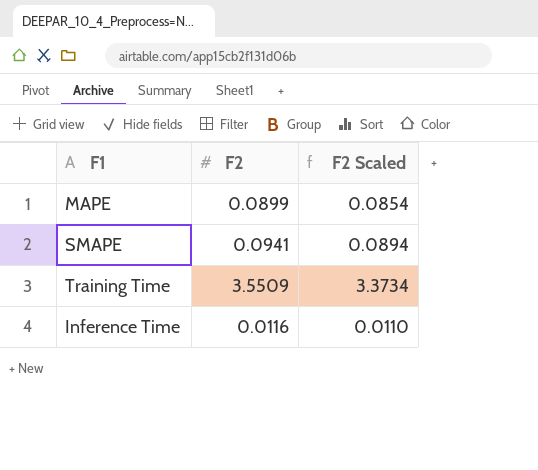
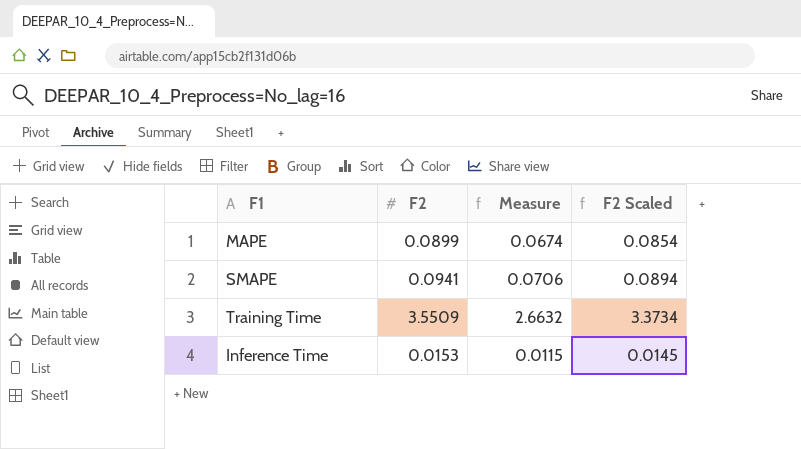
column Measure | formula: none -> [F2] * 0.75
Inference Time | F2: 0.0116 -> 0.0153
Inference Time | F2 Scaled: 0.0110 -> 0.0145

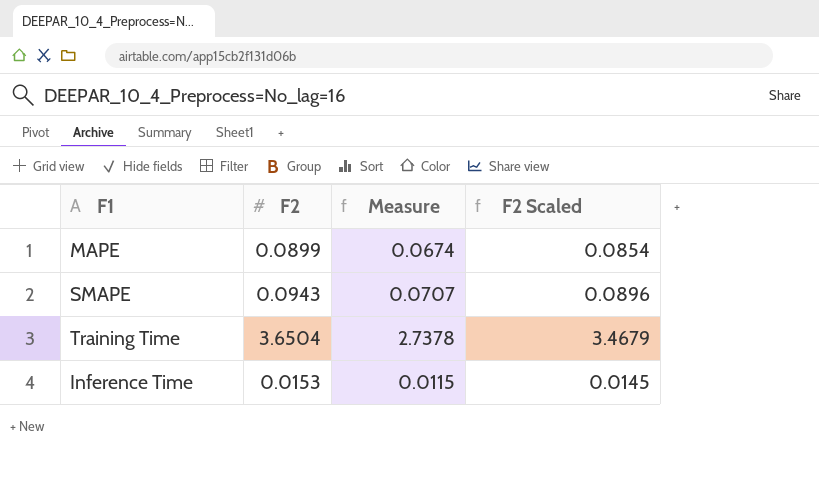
SMAPE | F2: 0.0941 -> 0.0943
SMAPE | Measure: 0.0706 -> 0.0707
SMAPE | F2 Scaled: 0.0894 -> 0.0896
Training Time | F2: 3.5509 -> 3.6504
Training Time | Measure: 2.6632 -> 2.7378
Training Time | F2 Scaled: 3.3734 -> 3.4679

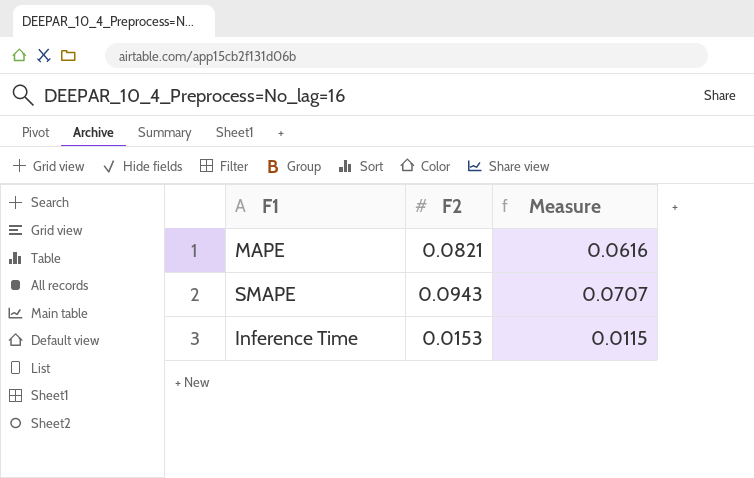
column F2 Scaled | formula: [F2] * 0.95 -> none
row Training Time: 3.6504 | 2.7378 | 3.4679 -> none
MAPE | F2: 0.0899 -> 0.0821
MAPE | Measure: 0.0674 -> 0.0616

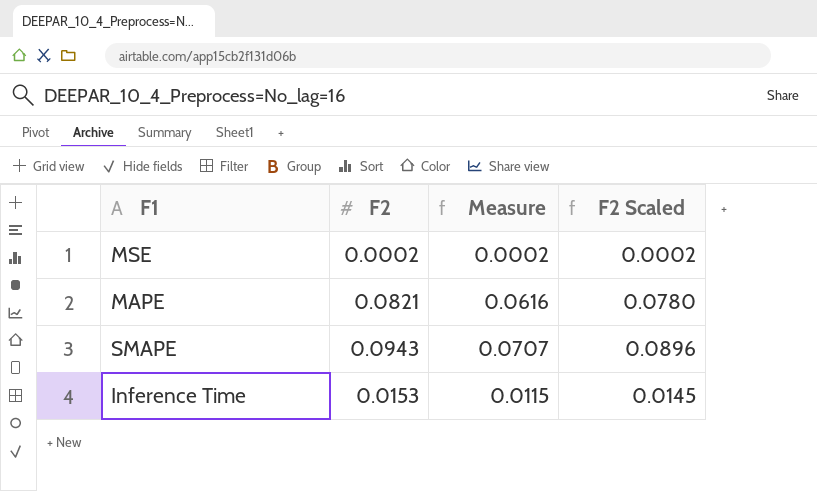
column F2 Scaled | formula: none -> [F2] * 0.95
row MSE: none -> 0.0002 | 0.0002 | 0.0002

